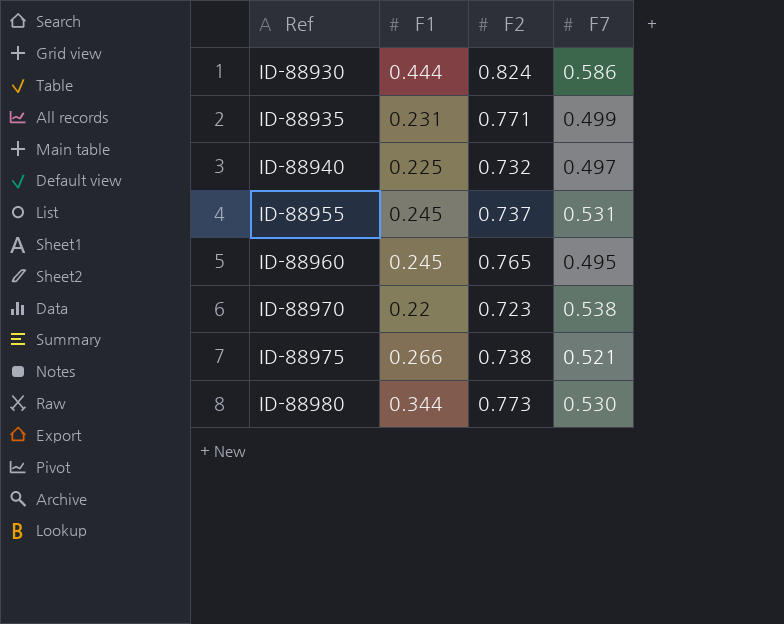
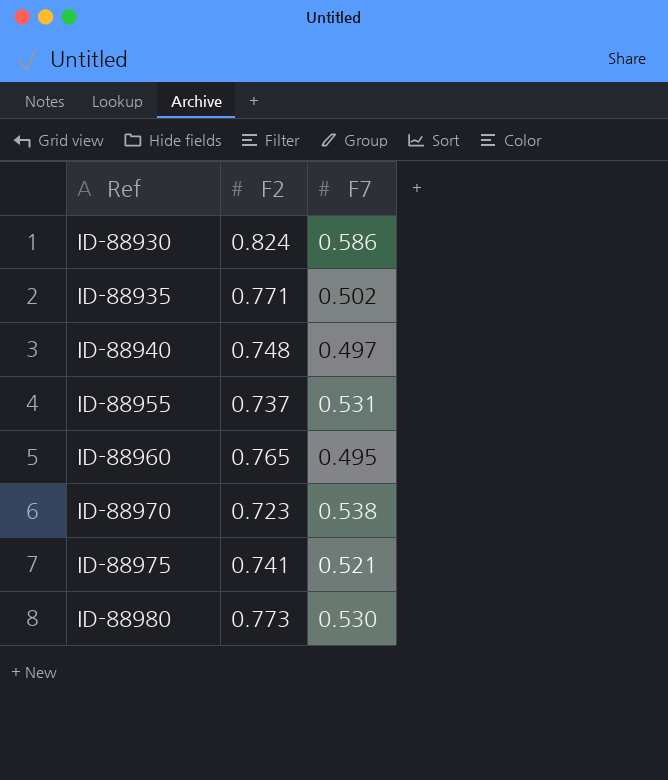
column F1 | position: 2 -> none
ID-88935 | F7: 0.499 -> 0.502
ID-88940 | F2: 0.732 -> 0.748
ID-88975 | F2: 0.738 -> 0.741

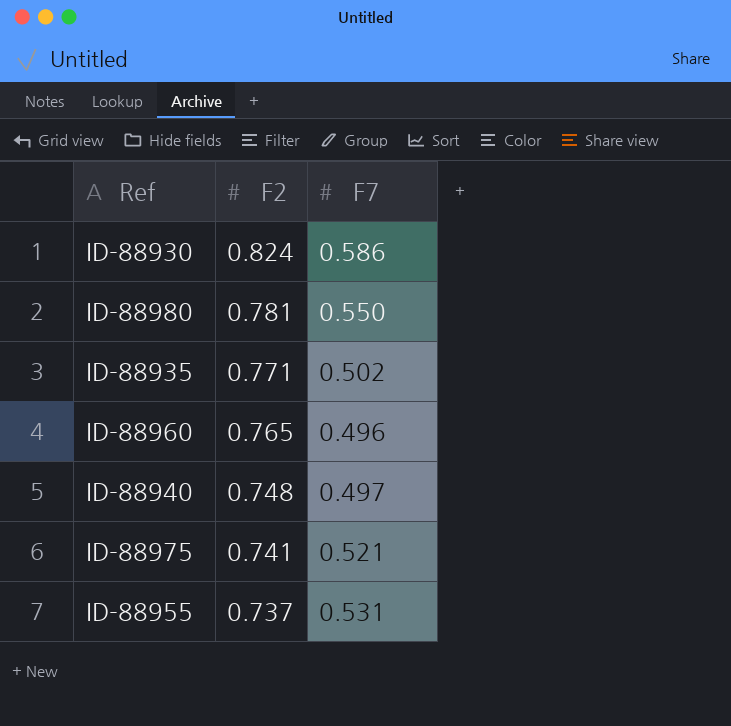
row order: Ref ascending -> F2 descending
row ID-88970: 0.723 | 0.538 -> none
ID-88980 | F2: 0.773 -> 0.781
ID-88980 | F7: 0.530 -> 0.550
ID-88960 | F7: 0.495 -> 0.496

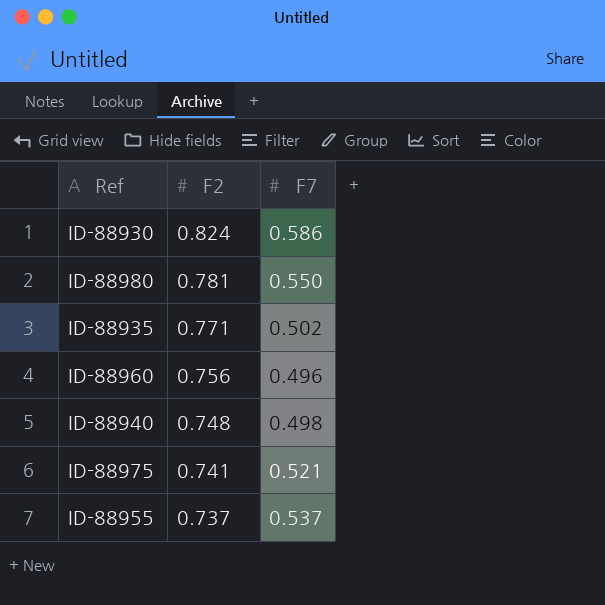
ID-88960 | F2: 0.765 -> 0.756
ID-88940 | F7: 0.497 -> 0.498
ID-88955 | F7: 0.531 -> 0.537

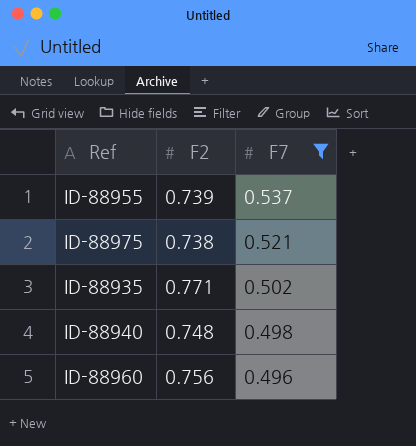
filter: none -> F7 <= 0.537
row order: F2 descending -> F7 descending
ID-88955 | F2: 0.737 -> 0.739
ID-88975 | F2: 0.741 -> 0.738

